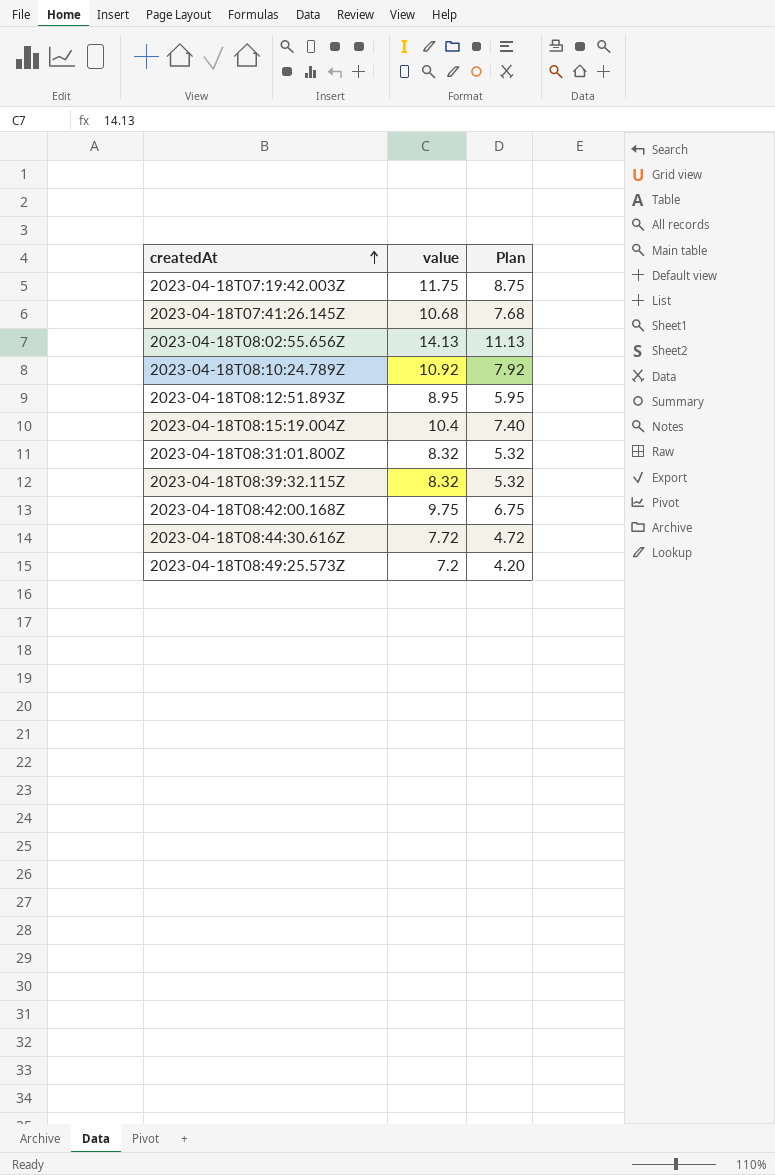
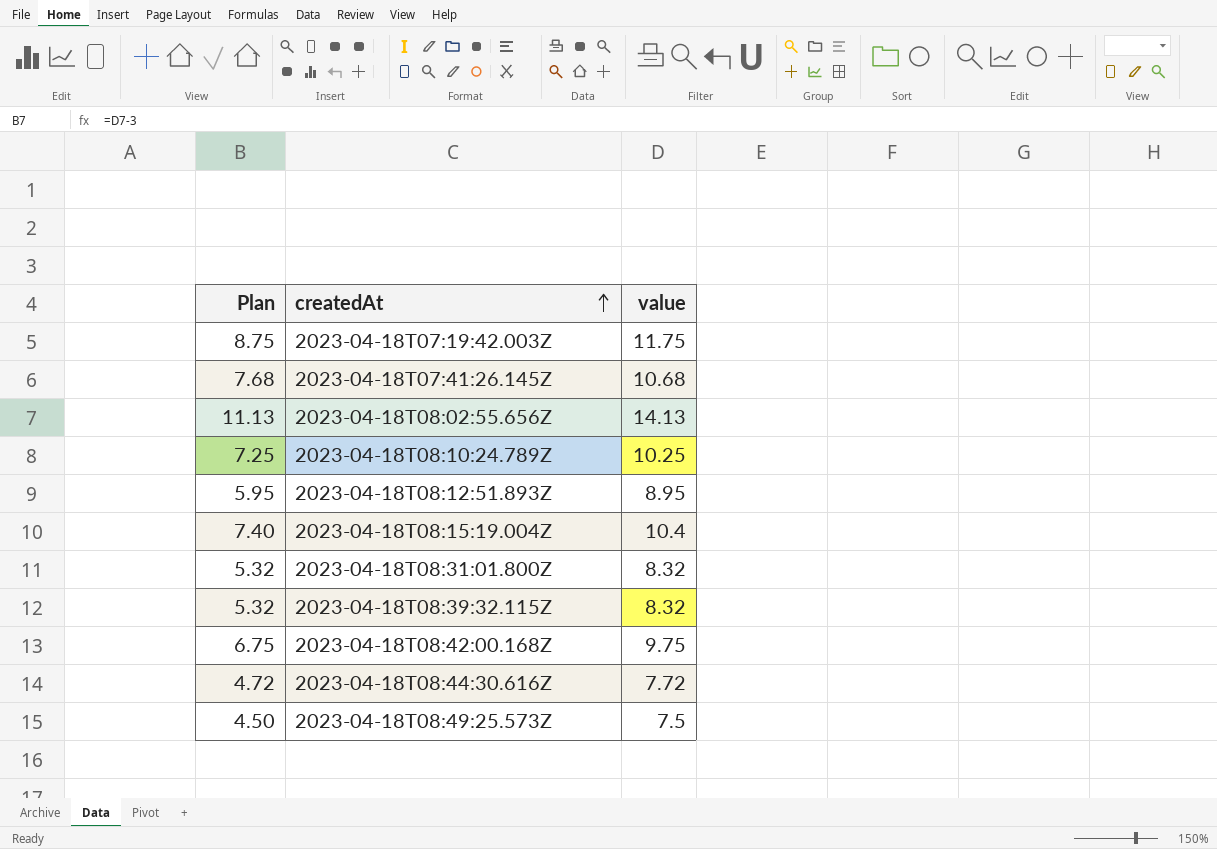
column Plan | position: 3 -> 1
2023-04-18T08:10:24.789Z | Plan: 7.92 -> 7.25
2023-04-18T08:10:24.789Z | value: 10.92 -> 10.25
2023-04-18T08:49:25.573Z | Plan: 4.20 -> 4.50
2023-04-18T08:49:25.573Z | value: 7.2 -> 7.5

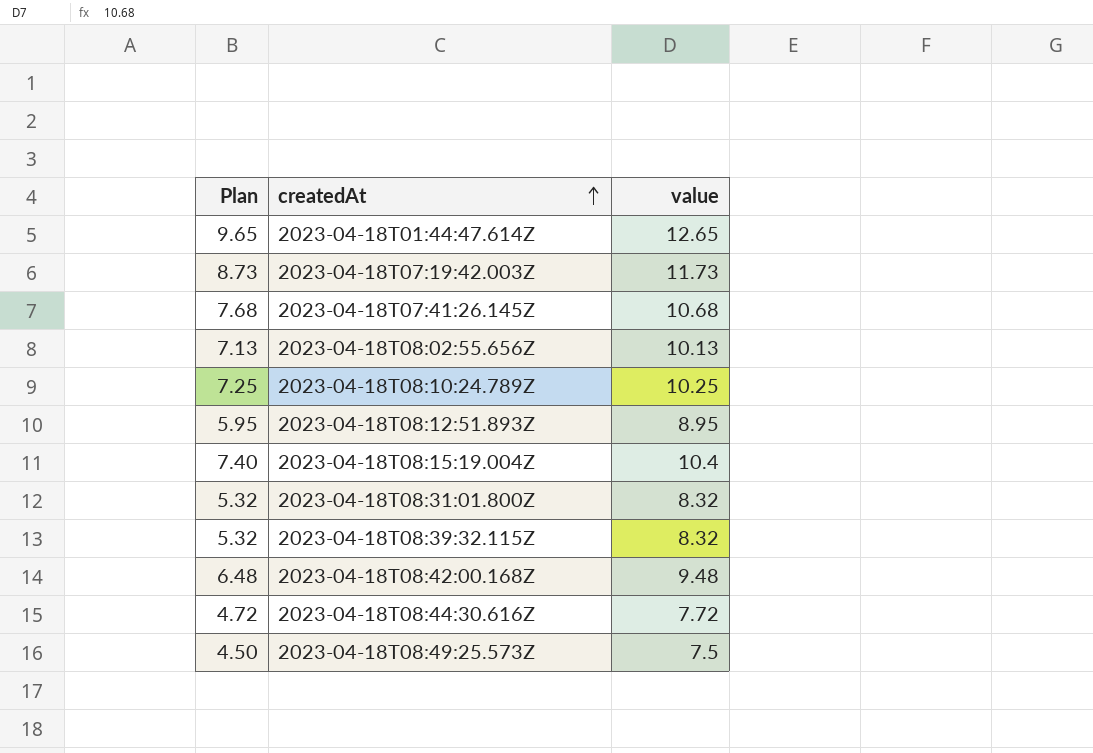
row 2023-04-18T01:44:47.614Z: none -> 9.65 | 12.65
2023-04-18T07:19:42.003Z | Plan: 8.75 -> 8.73
2023-04-18T07:19:42.003Z | value: 11.75 -> 11.73
2023-04-18T08:02:55.656Z | Plan: 11.13 -> 7.13
2023-04-18T08:02:55.656Z | value: 14.13 -> 10.13
2023-04-18T08:42:00.168Z | Plan: 6.75 -> 6.48
2023-04-18T08:42:00.168Z | value: 9.75 -> 9.48

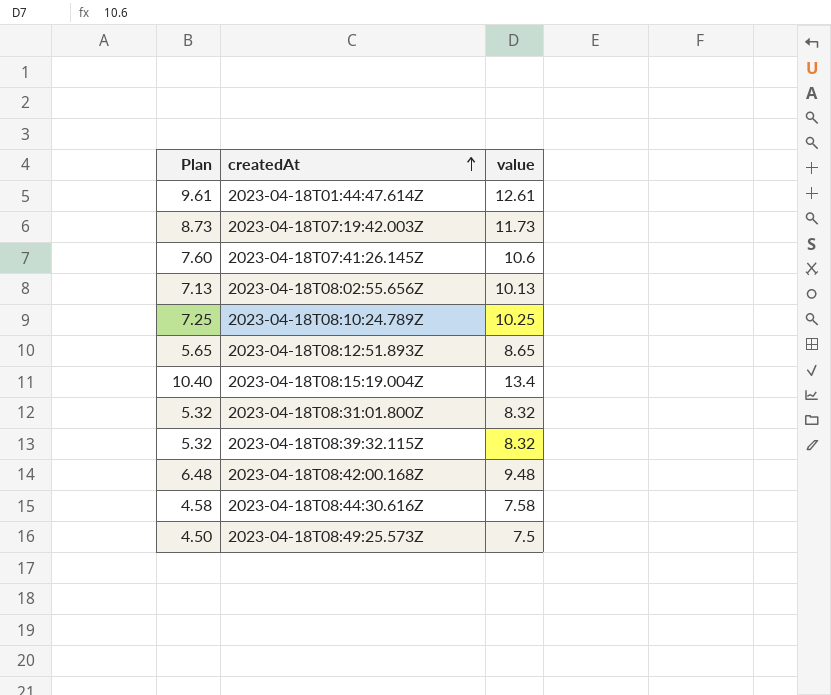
2023-04-18T01:44:47.614Z | Plan: 9.65 -> 9.61
2023-04-18T01:44:47.614Z | value: 12.65 -> 12.61
2023-04-18T07:41:26.145Z | Plan: 7.68 -> 7.60
2023-04-18T07:41:26.145Z | value: 10.68 -> 10.6
2023-04-18T08:12:51.893Z | Plan: 5.95 -> 5.65
2023-04-18T08:12:51.893Z | value: 8.95 -> 8.65
2023-04-18T08:15:19.004Z | Plan: 7.40 -> 10.40
2023-04-18T08:15:19.004Z | value: 10.4 -> 13.4
2023-04-18T08:44:30.616Z | Plan: 4.72 -> 4.58
2023-04-18T08:44:30.616Z | value: 7.72 -> 7.58

